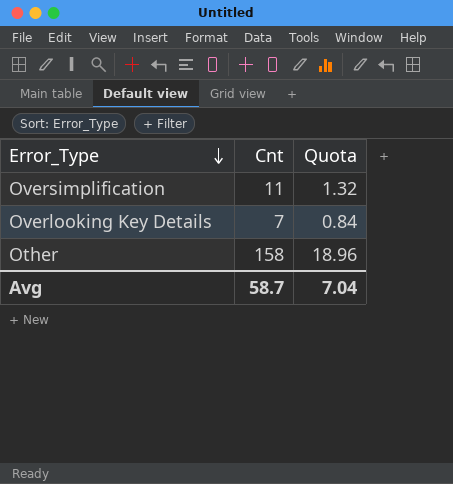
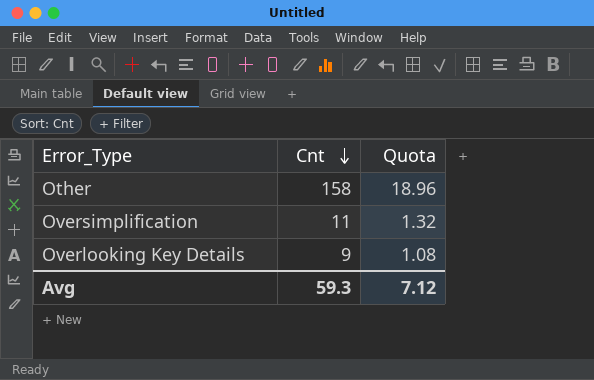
row order: Error_Type descending -> Cnt descending
Overlooking Key Details | Cnt: 7 -> 9
Overlooking Key Details | Quota: 0.84 -> 1.08
Avg | Cnt: 58.7 -> 59.3
Avg | Quota: 7.04 -> 7.12

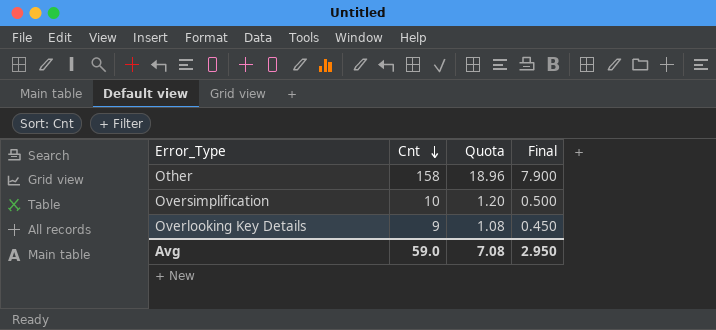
column Final | formula: none -> [Cnt] * 0.05
Oversimplification | Cnt: 11 -> 10
Oversimplification | Quota: 1.32 -> 1.20
Avg | Cnt: 59.3 -> 59.0
Avg | Quota: 7.12 -> 7.08

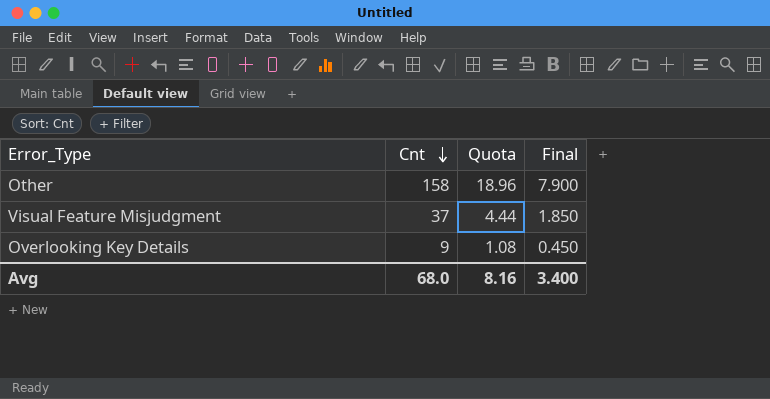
row Oversimplification: 10 | 1.20 | 0.500 -> none
row Visual Feature Misjudgment: none -> 37 | 4.44 | 1.850
Avg | Cnt: 59.0 -> 68.0
Avg | Quota: 7.08 -> 8.16
Avg | Final: 2.950 -> 3.400

